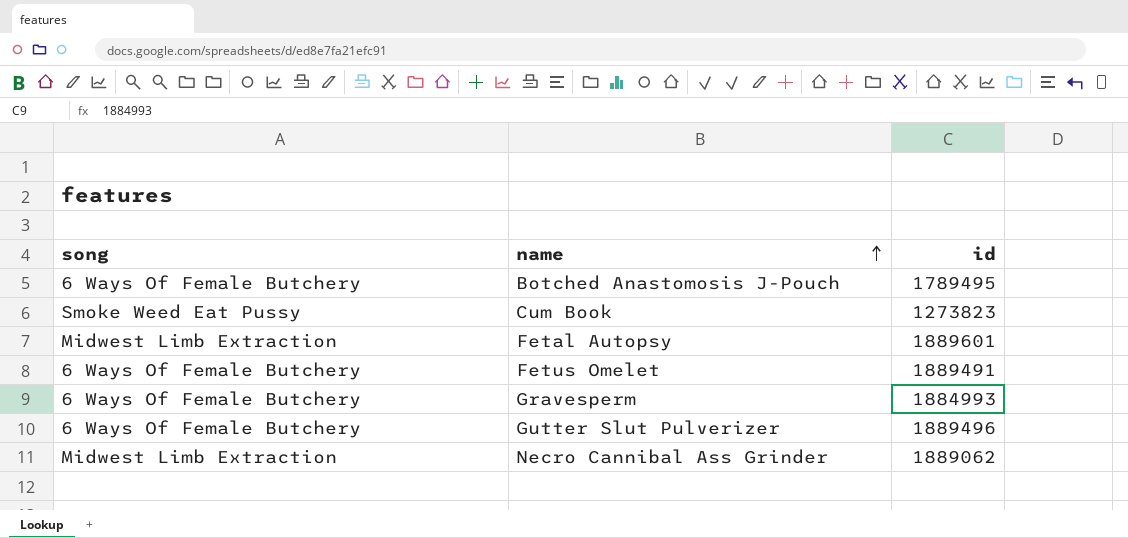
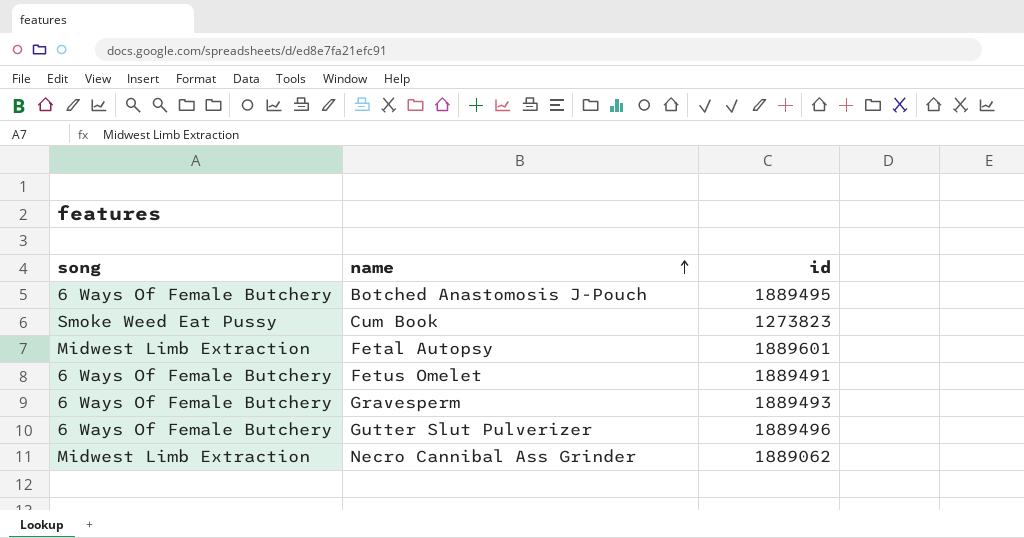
Botched Anastomosis J-Pouch | id: 1789495 -> 1889495
Gravesperm | id: 1884993 -> 1889493

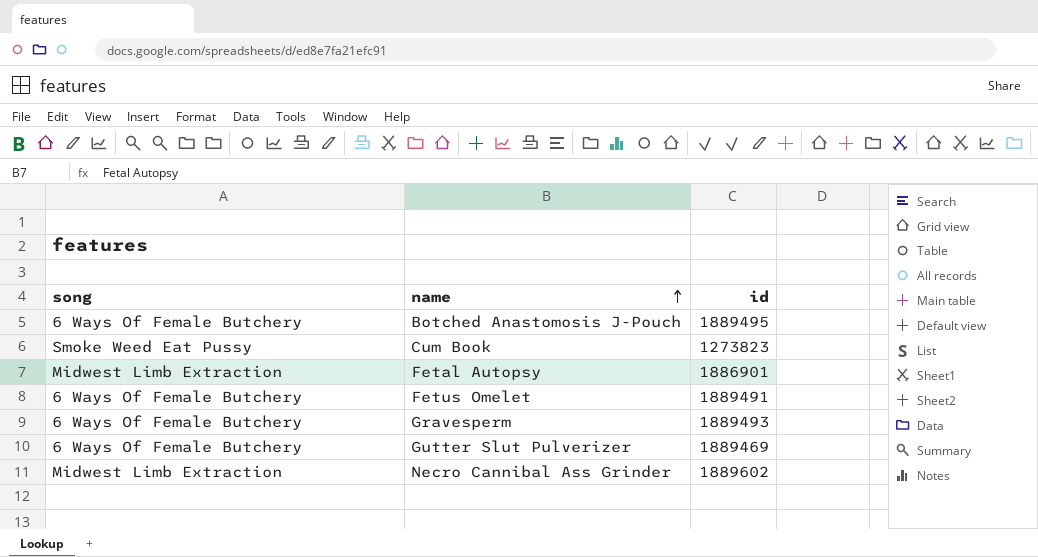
Fetal Autopsy | id: 1889601 -> 1886901
Gutter Slut Pulverizer | id: 1889496 -> 1889469
Necro Cannibal Ass Grinder | id: 1889062 -> 1889602

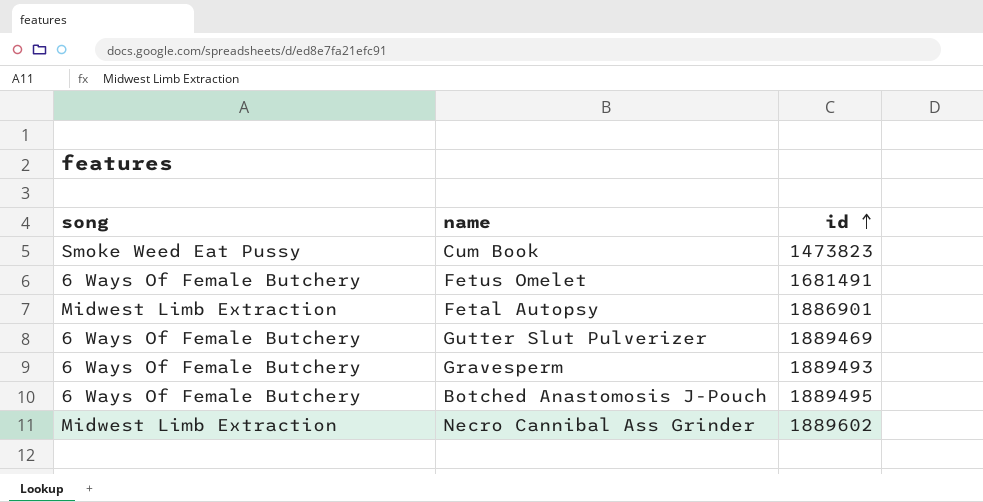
row order: name ascending -> id ascending
Cum Book | id: 1273823 -> 1473823
Fetus Omelet | id: 1889491 -> 1681491

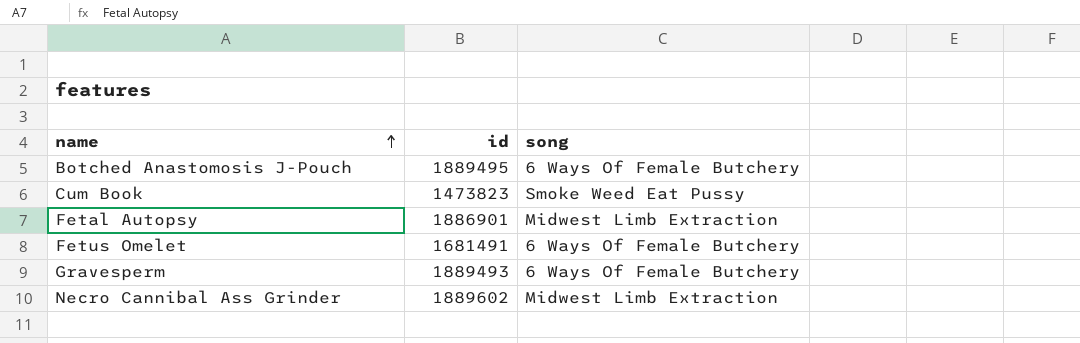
row order: id ascending -> name ascending
column song | position: 1 -> 3
row Gutter Slut Pulverizer: 6 Ways Of Female Butchery | 1889469 -> none

